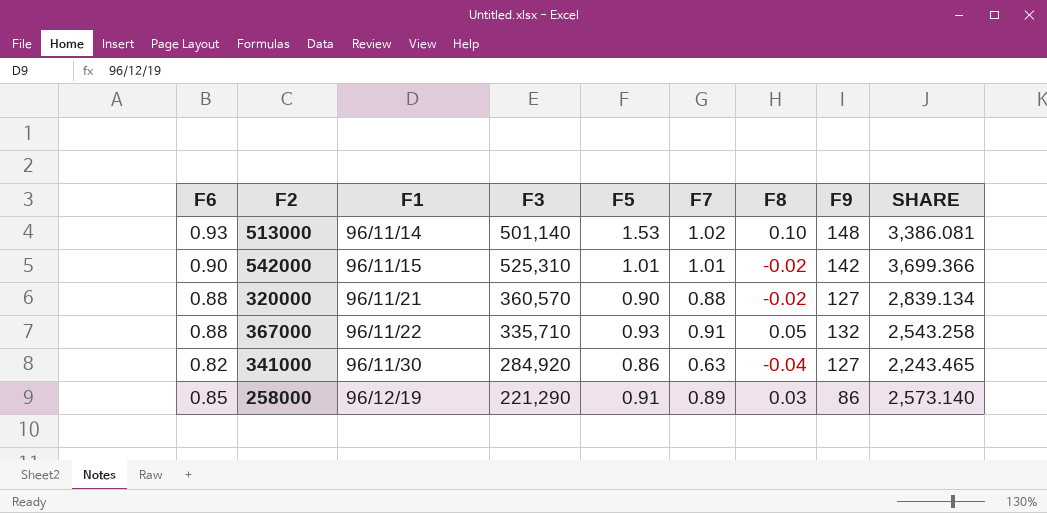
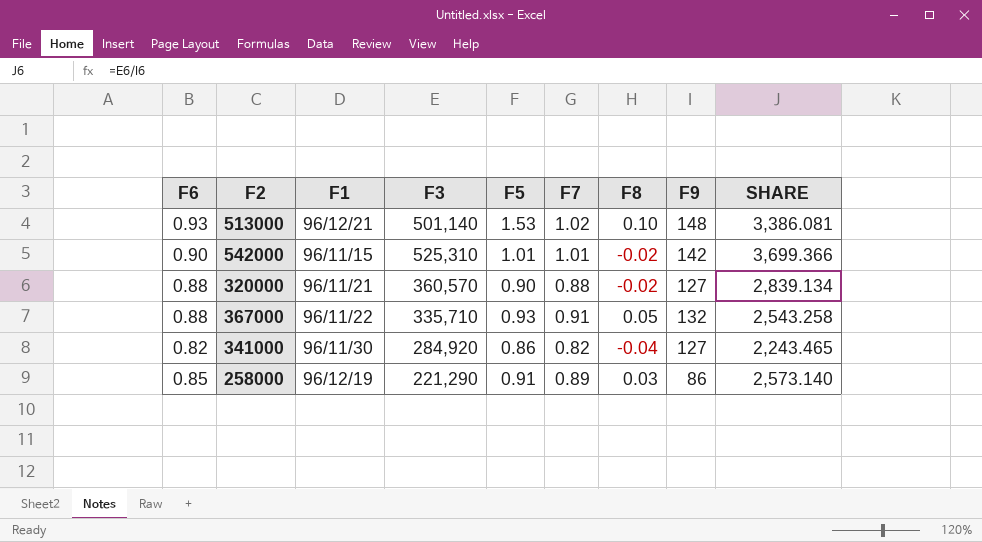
513000 | F1: 96/11/14 -> 96/12/21
341000 | F7: 0.63 -> 0.82

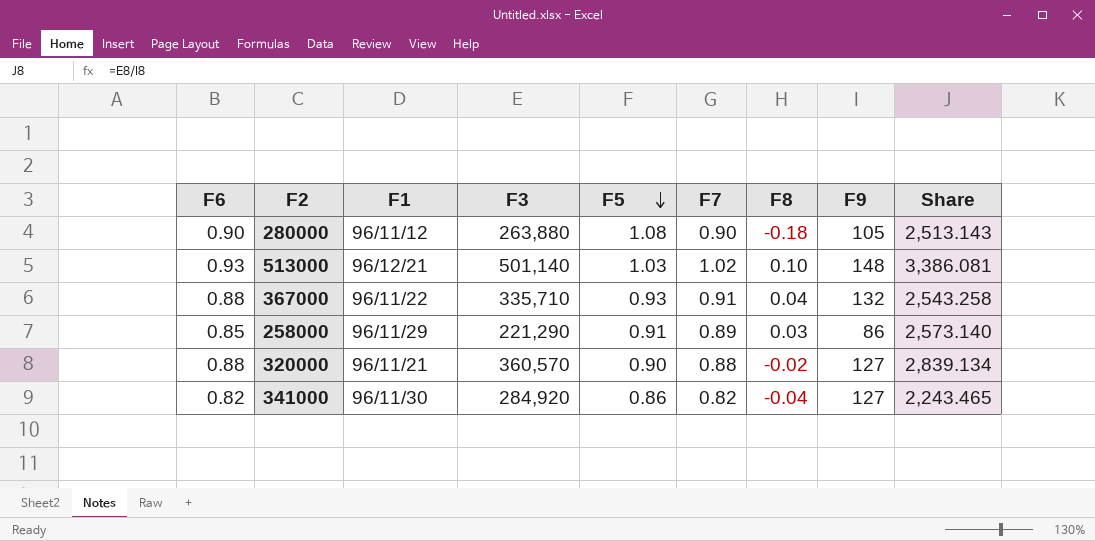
row order: none -> F5 descending
column name: SHARE -> Share
row 542000: 0.90 | 96/11/15 | 525,310 | 1.01 | 1.01 | -0.02 | 142 | 3,699.366 -> none
row 280000: none -> 0.90 | 96/11/12 | 263,880 | 1.08 | 0.90 | -0.18 | 105 | 2,513.143
513000 | F5: 1.53 -> 1.03
367000 | F8: 0.05 -> 0.04
258000 | F1: 96/12/19 -> 96/11/29

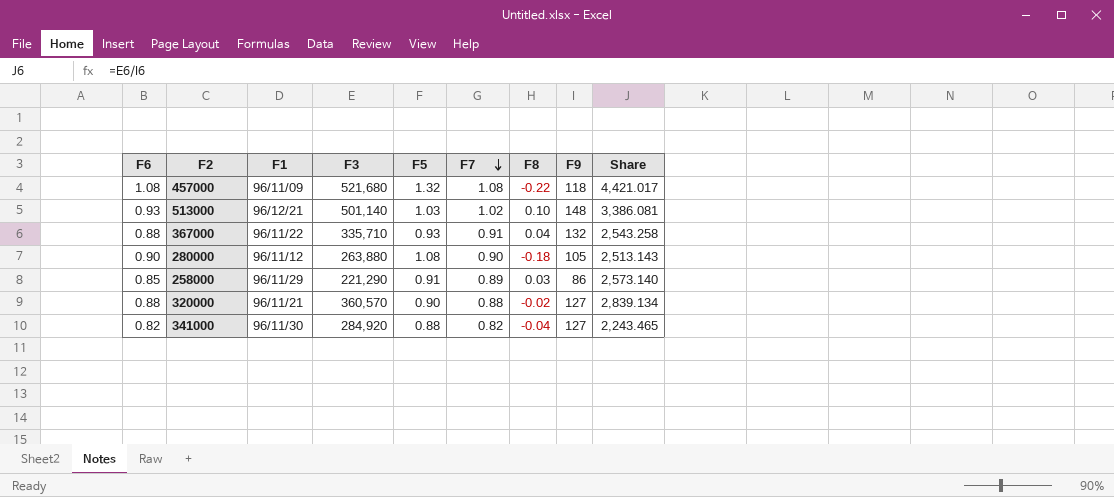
row order: F5 descending -> F7 descending
row 457000: none -> 1.08 | 96/11/09 | 521,680 | 1.32 | 1.08 | -0.22 | 118 | 4,421.017
341000 | F5: 0.86 -> 0.88

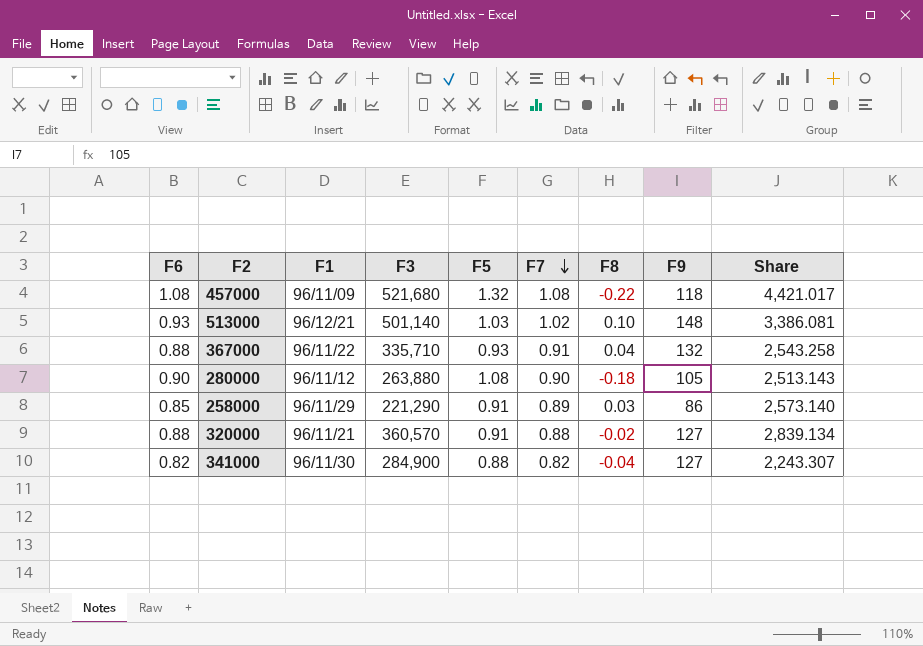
320000 | F5: 0.90 -> 0.91
341000 | F3: 284,920 -> 284,900
341000 | Share: 2,243.465 -> 2,243.307

